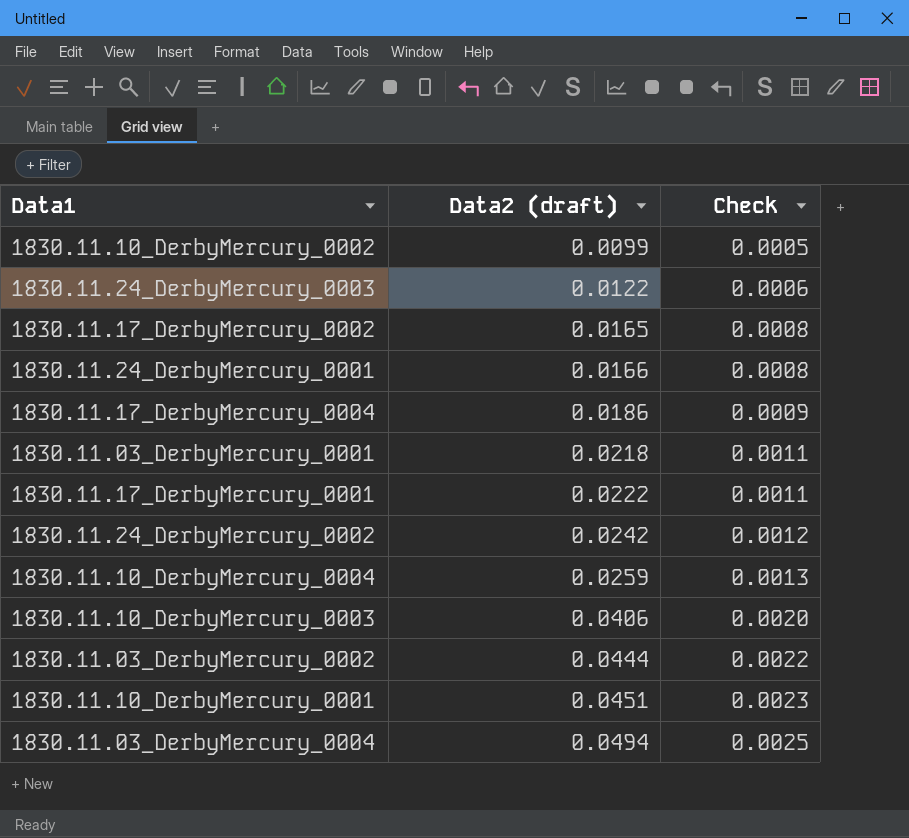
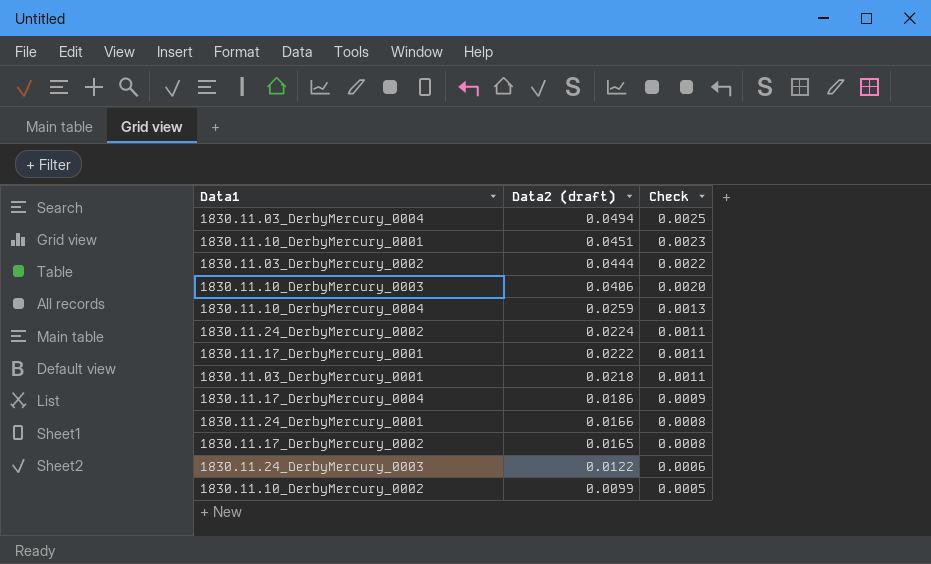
row order: Data2 (draft) ascending -> Data2 (draft) descending
1830.11.24_DerbyMercury_0002 | Data2 (draft): 0.0242 -> 0.0224
1830.11.24_DerbyMercury_0002 | Check: 0.0012 -> 0.0011

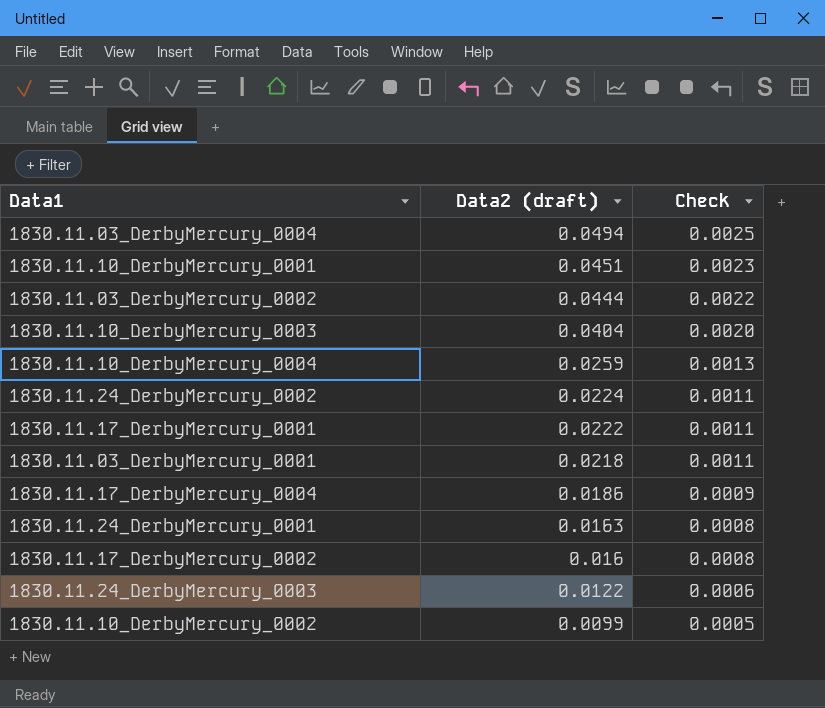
1830.11.10_DerbyMercury_0003 | Data2 (draft): 0.0406 -> 0.0404
1830.11.24_DerbyMercury_0001 | Data2 (draft): 0.0166 -> 0.0163
1830.11.17_DerbyMercury_0002 | Data2 (draft): 0.0165 -> 0.016

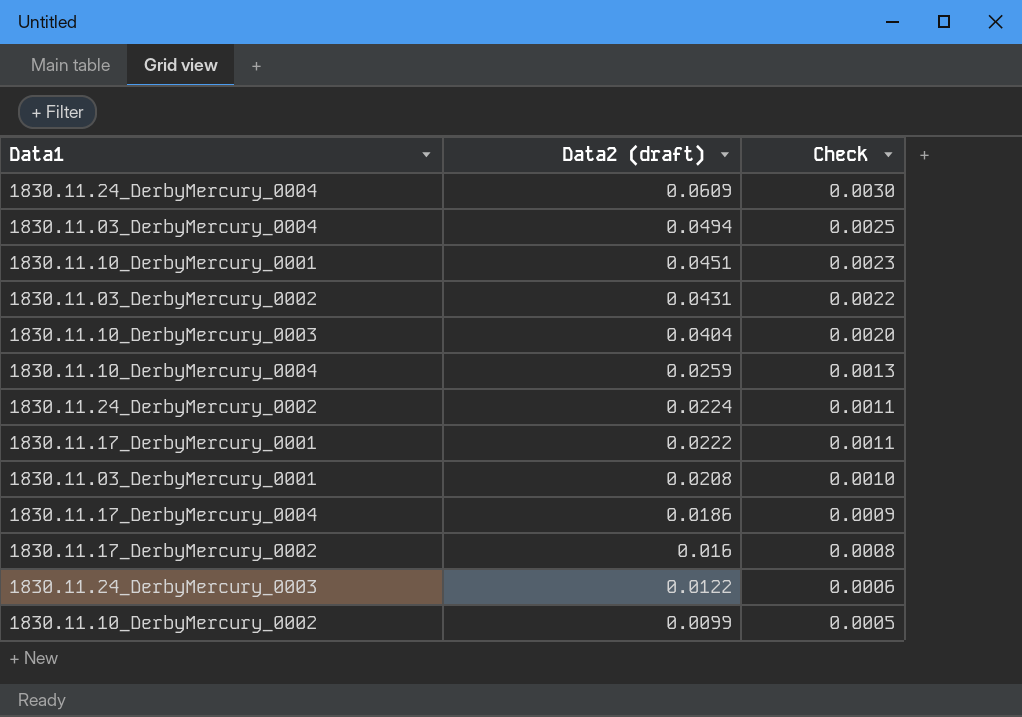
row 1830.11.24_DerbyMercury_0001: 0.0163 | 0.0008 -> none
row 1830.11.24_DerbyMercury_0004: none -> 0.0609 | 0.0030
1830.11.03_DerbyMercury_0002 | Data2 (draft): 0.0444 -> 0.0431
1830.11.03_DerbyMercury_0001 | Data2 (draft): 0.0218 -> 0.0208
1830.11.03_DerbyMercury_0001 | Check: 0.0011 -> 0.0010

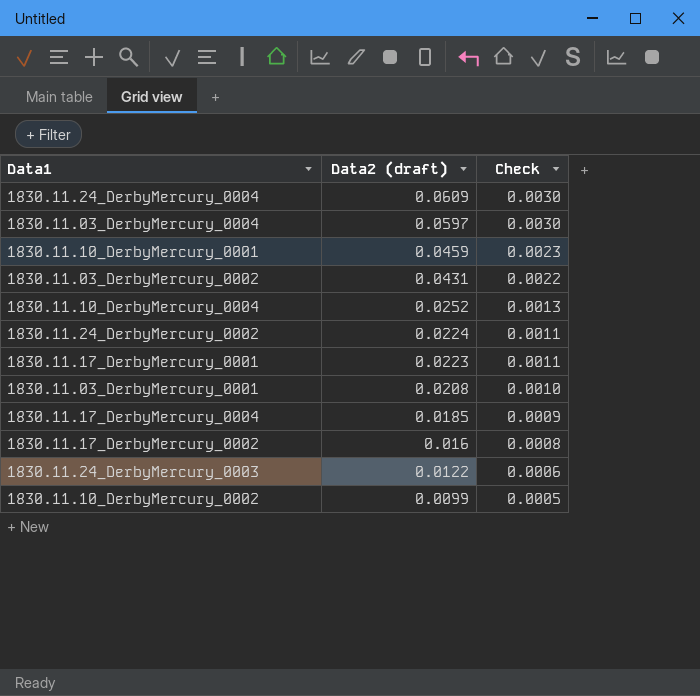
row 1830.11.10_DerbyMercury_0003: 0.0404 | 0.0020 -> none
1830.11.03_DerbyMercury_0004 | Data2 (draft): 0.0494 -> 0.0597
1830.11.03_DerbyMercury_0004 | Check: 0.0025 -> 0.0030
1830.11.10_DerbyMercury_0001 | Data2 (draft): 0.0451 -> 0.0459
1830.11.10_DerbyMercury_0004 | Data2 (draft): 0.0259 -> 0.0252
1830.11.17_DerbyMercury_0001 | Data2 (draft): 0.0222 -> 0.0223
1830.11.17_DerbyMercury_0004 | Data2 (draft): 0.0186 -> 0.0185

